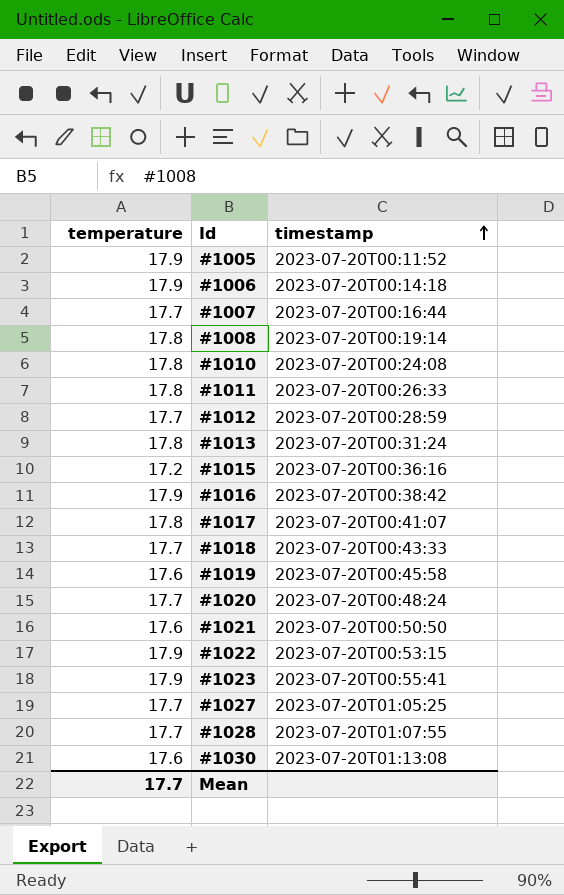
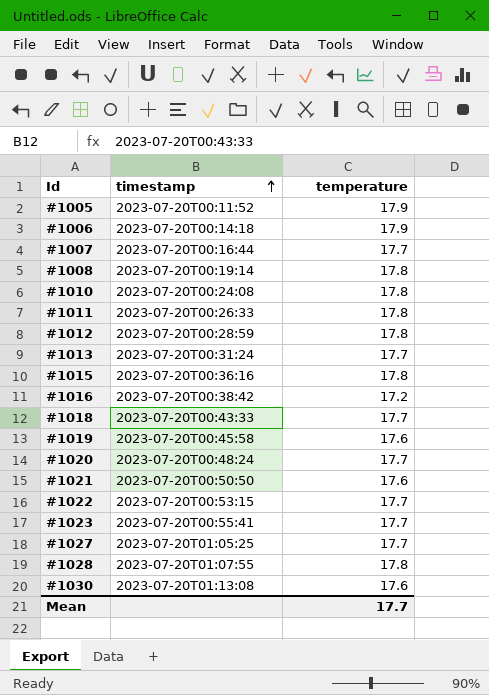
column temperature | position: 1 -> 3
row #1017: 17.8 | 2023-07-20T00:41:07 -> none
#1012 | temperature: 17.7 -> 17.8
#1013 | temperature: 17.8 -> 17.7
#1015 | temperature: 17.2 -> 17.8
#1016 | temperature: 17.9 -> 17.2
#1022 | temperature: 17.9 -> 17.7
#1023 | temperature: 17.9 -> 17.7
#1028 | temperature: 17.7 -> 17.8

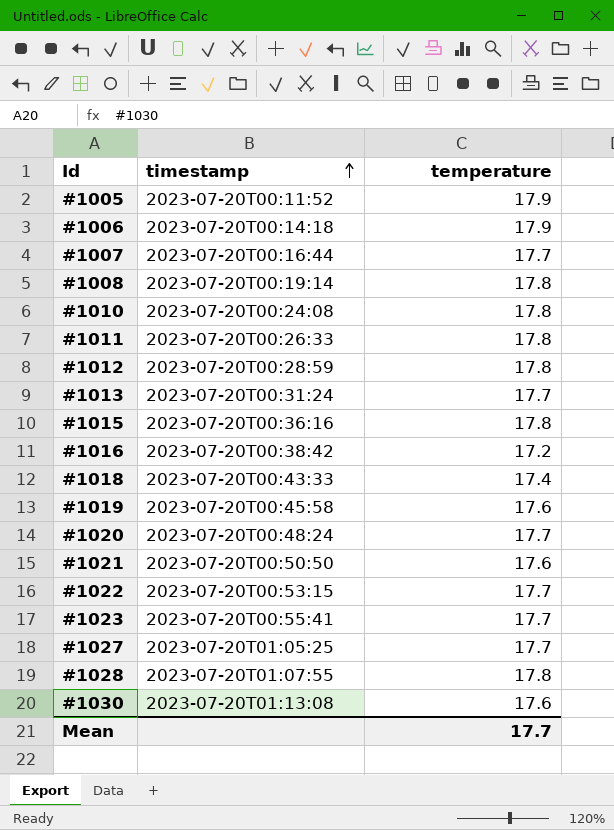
#1018 | temperature: 17.7 -> 17.4

